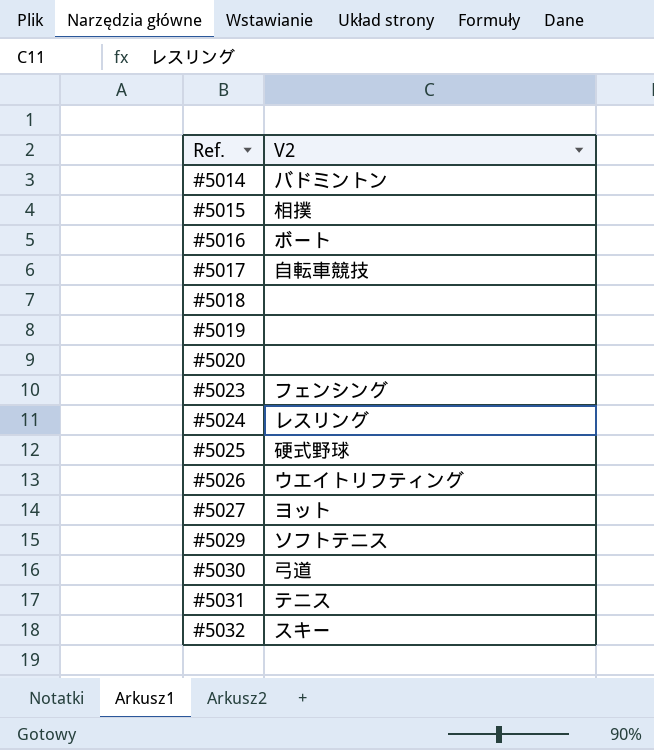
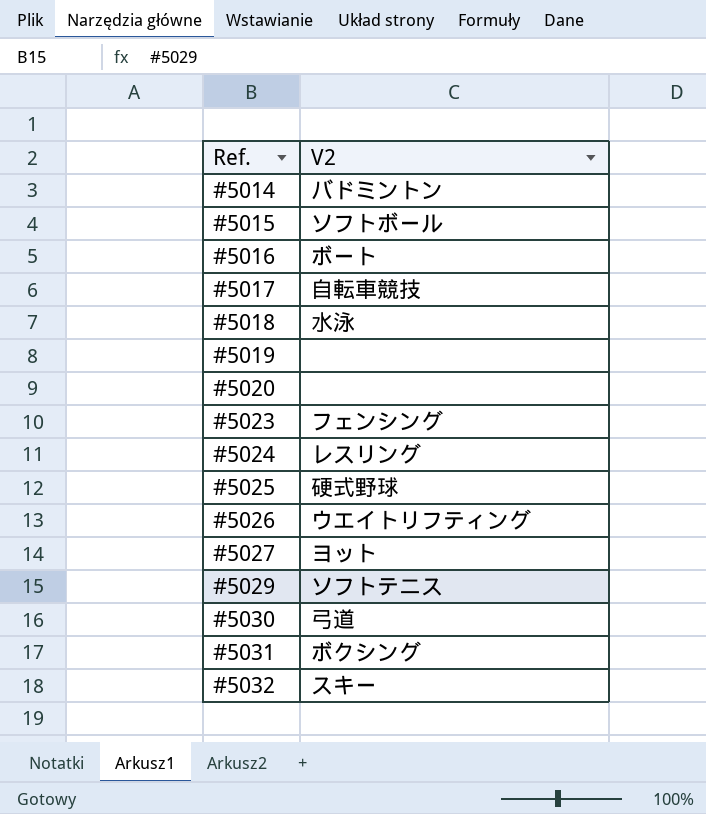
#5015 | V2: 相撲 -> ソフトボール
#5018 | V2: none -> 水泳
#5031 | V2: テニス -> ボクシング

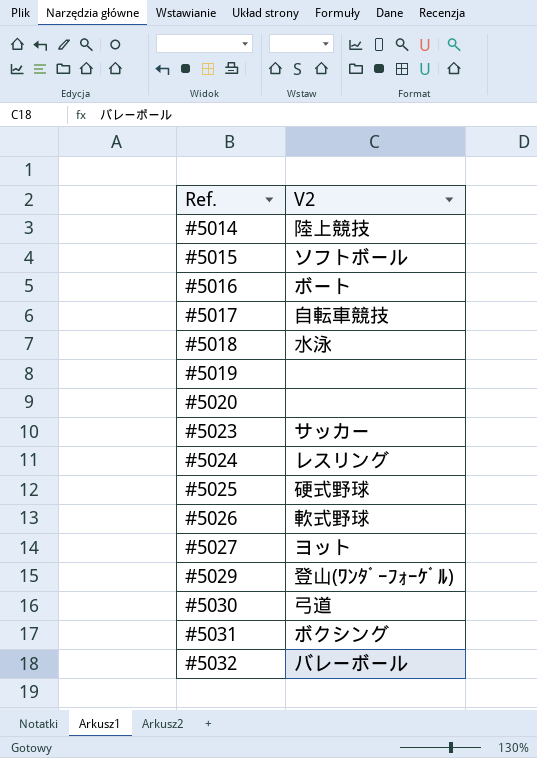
#5014 | V2: バドミントン -> 陸上競技
#5023 | V2: フェンシング -> サッカー
#5026 | V2: ウエイトリフティング -> 軟式野球
#5029 | V2: ソフトテニス -> 登山(ﾜﾝﾀﾞｰﾌｫｰｹﾞﾙ)
#5032 | V2: スキー -> バレーボール

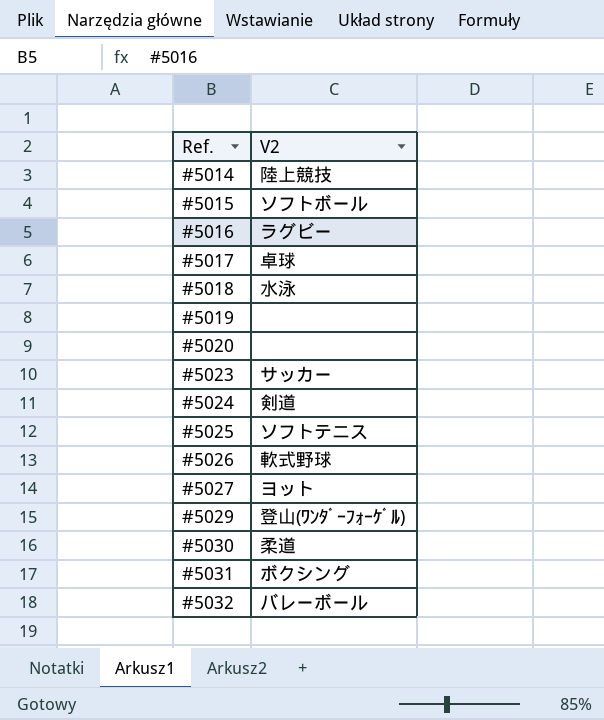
#5016 | V2: ボート -> ラグビー
#5017 | V2: 自転車競技 -> 卓球
#5024 | V2: レスリング -> 剣道
#5025 | V2: 硬式野球 -> ソフトテニス
#5030 | V2: 弓道 -> 柔道

